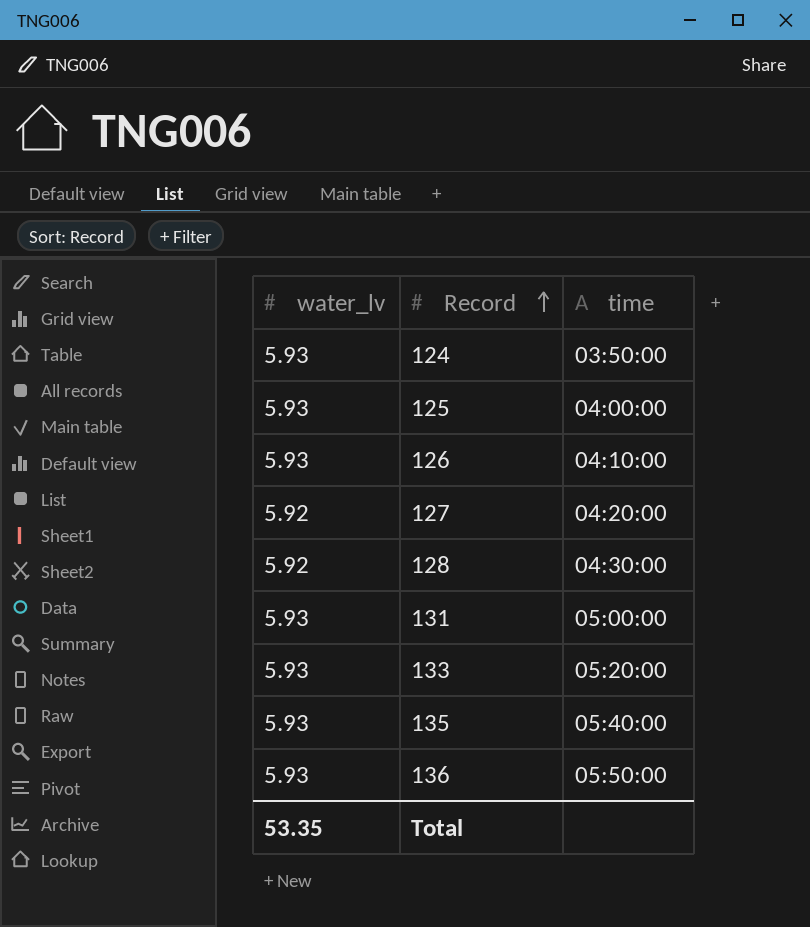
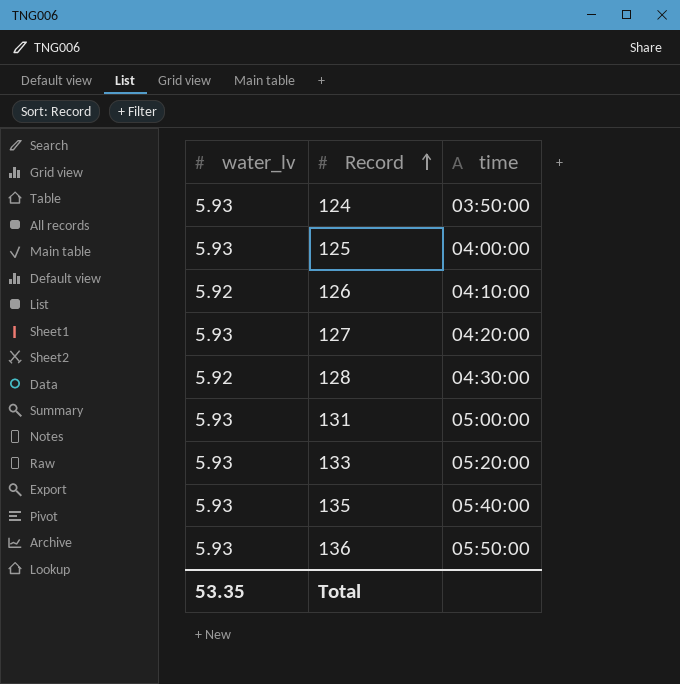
126 | water_lv: 5.93 -> 5.92
127 | water_lv: 5.92 -> 5.93

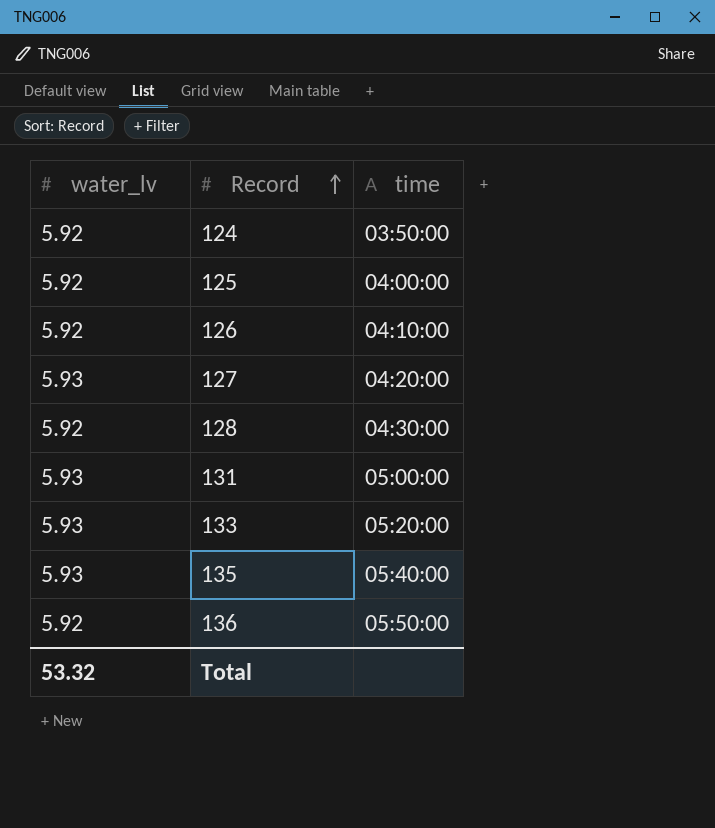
124 | water_lv: 5.93 -> 5.92
125 | water_lv: 5.93 -> 5.92
136 | water_lv: 5.93 -> 5.92
Total | water_lv: 53.35 -> 53.32

